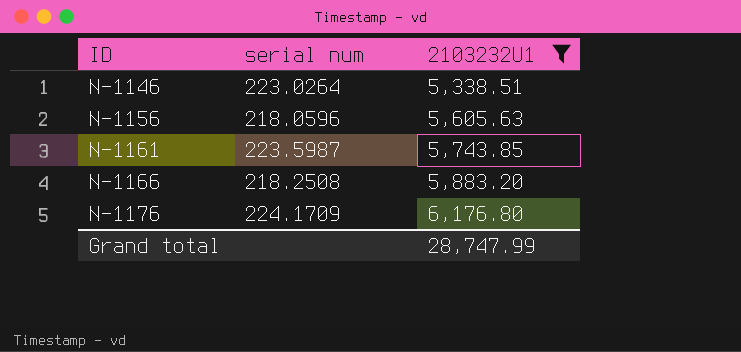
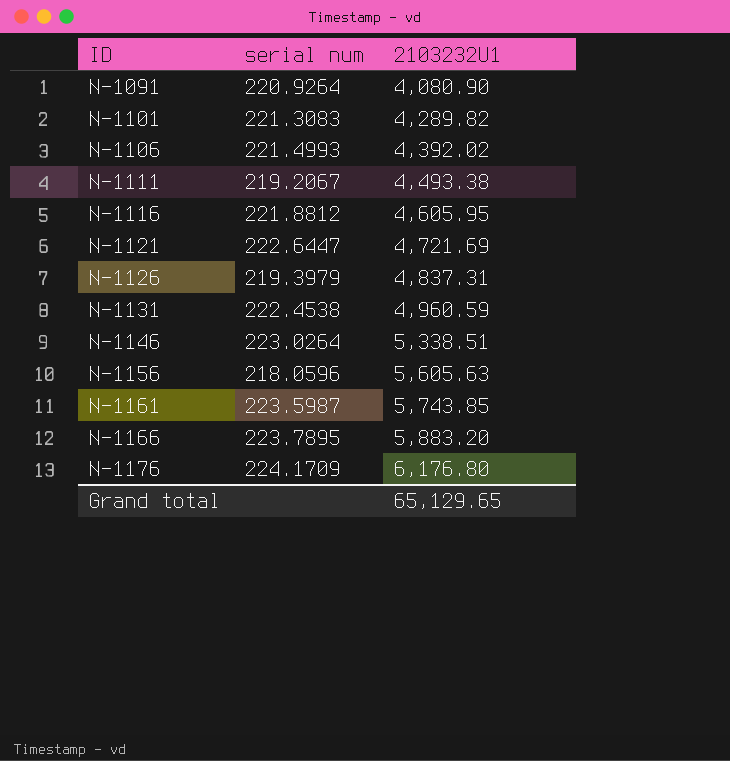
filter: 2103232U1 >= 5,338.51 -> none
N-1166 | serial num: 218.2508 -> 223.7895
Grand total | 2103232U1: 28,747.99 -> 65,129.65

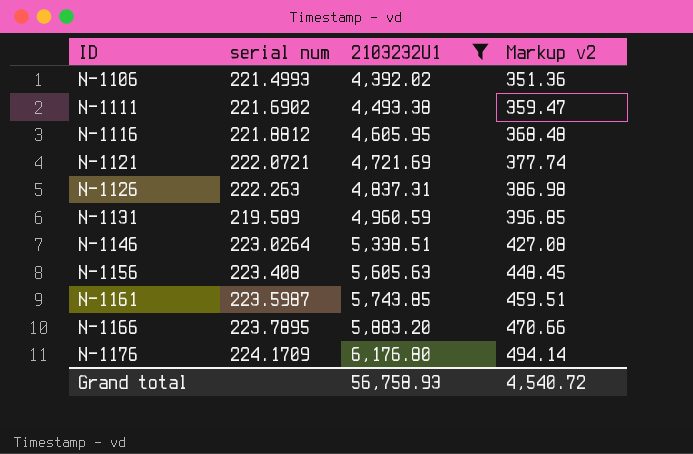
filter: none -> 2103232U1 >= 4,392.02
column Markup v2 | formula: none -> [2103232U1] * 0.08
N-1111 | serial num: 219.2067 -> 221.6902
N-1121 | serial num: 222.6447 -> 222.0721
N-1126 | serial num: 219.3979 -> 222.263
N-1131 | serial num: 222.4538 -> 219.589
N-1156 | serial num: 218.0596 -> 223.408
Grand total | 2103232U1: 65,129.65 -> 56,758.93

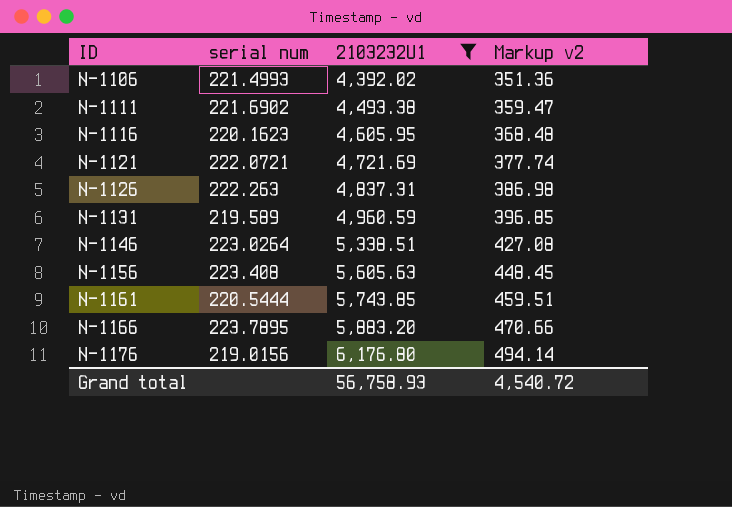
N-1116 | serial num: 221.8812 -> 220.1623
N-1161 | serial num: 223.5987 -> 220.5444
N-1176 | serial num: 224.1709 -> 219.0156

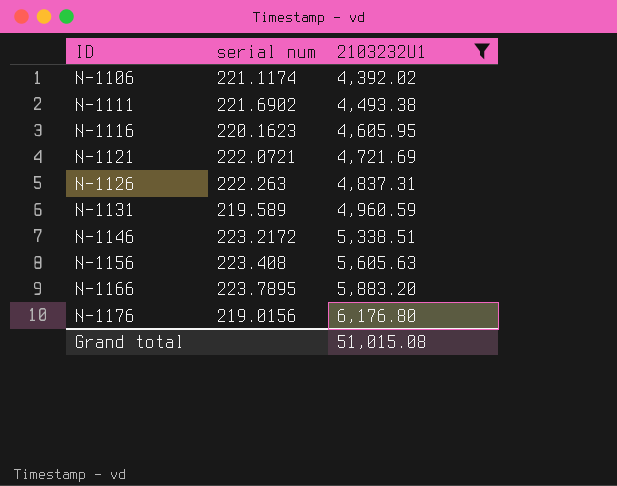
column Markup v2 | formula: [2103232U1] * 0.08 -> none
row N-1161: 220.5444 | 5,743.85 | 459.51 -> none
N-1106 | serial num: 221.4993 -> 221.1174
N-1146 | serial num: 223.0264 -> 223.2172
Grand total | 2103232U1: 56,758.93 -> 51,015.08

